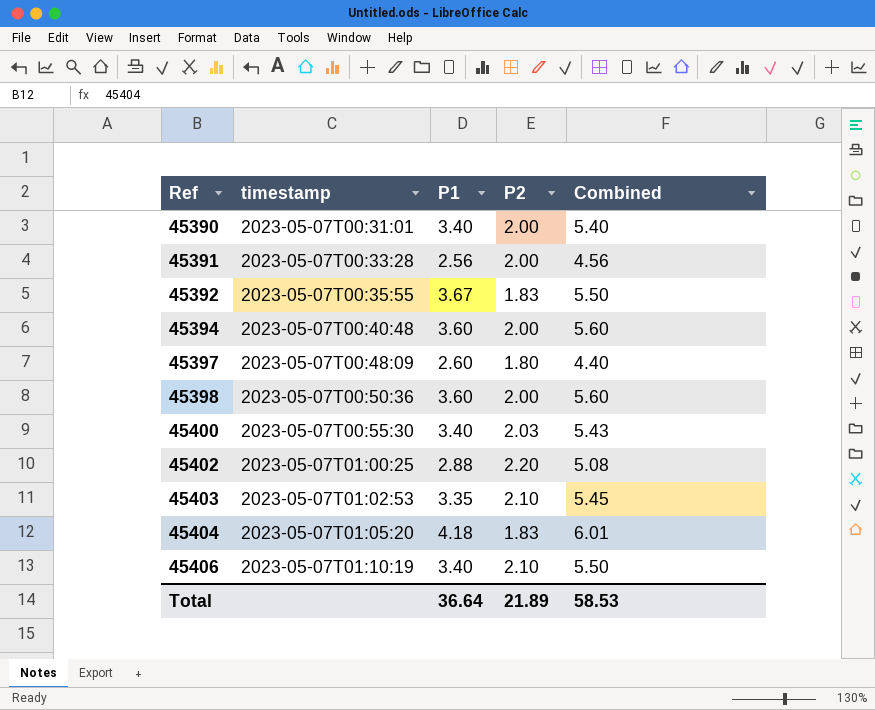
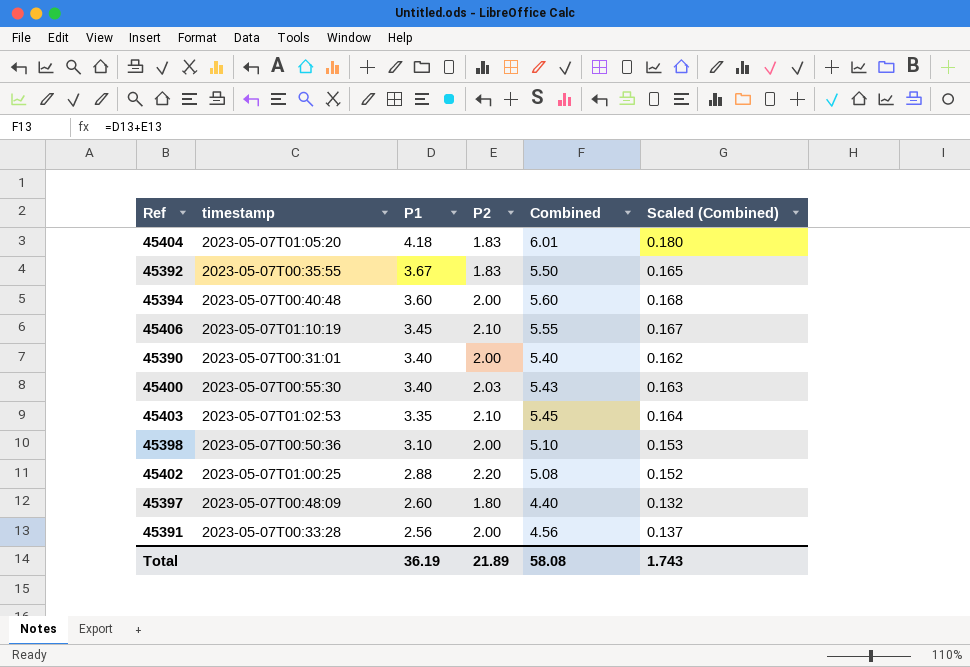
row order: Ref ascending -> P1 descending
column Scaled (Combined) | formula: none -> [Combined] * 0.03
45406 | P1: 3.40 -> 3.45
45406 | Combined: 5.50 -> 5.55
45398 | P1: 3.60 -> 3.10
45398 | Combined: 5.60 -> 5.10
Total | P1: 36.64 -> 36.19
Total | Combined: 58.53 -> 58.08

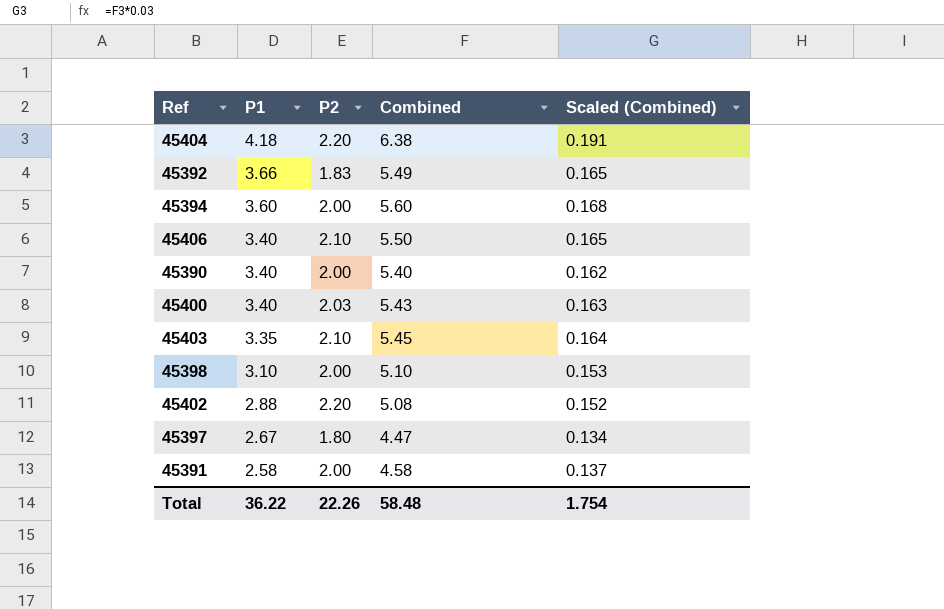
column timestamp | position: 2 -> none
45404 | P2: 1.83 -> 2.20
45404 | Combined: 6.01 -> 6.38
45404 | Scaled (Combined): 0.180 -> 0.191
45392 | P1: 3.67 -> 3.66
45392 | Combined: 5.50 -> 5.49
45406 | P1: 3.45 -> 3.40
45406 | Combined: 5.55 -> 5.50
45406 | Scaled (Combined): 0.167 -> 0.165
45397 | P1: 2.60 -> 2.67
45397 | Combined: 4.40 -> 4.47
45397 | Scaled (Combined): 0.132 -> 0.134
45391 | P1: 2.56 -> 2.58
45391 | Combined: 4.56 -> 4.58
Total | P1: 36.19 -> 36.22
Total | P2: 21.89 -> 22.26
Total | Combined: 58.08 -> 58.48
Total | Scaled (Combined): 1.743 -> 1.754

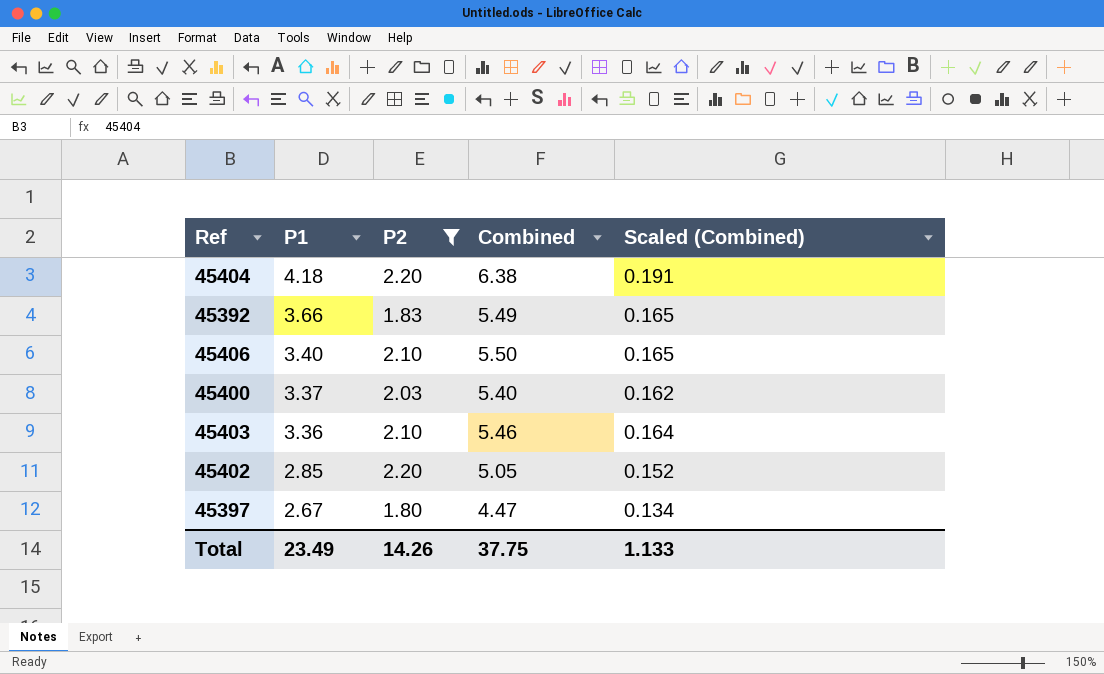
filter: none -> P2 != 2.00
45400 | P1: 3.40 -> 3.37
45400 | Combined: 5.43 -> 5.40
45400 | Scaled (Combined): 0.163 -> 0.162
45403 | P1: 3.35 -> 3.36
45403 | Combined: 5.45 -> 5.46
45402 | P1: 2.88 -> 2.85
45402 | Combined: 5.08 -> 5.05
Total | P1: 36.22 -> 23.49
Total | P2: 22.26 -> 14.26
Total | Combined: 58.48 -> 37.75
Total | Scaled (Combined): 1.754 -> 1.133

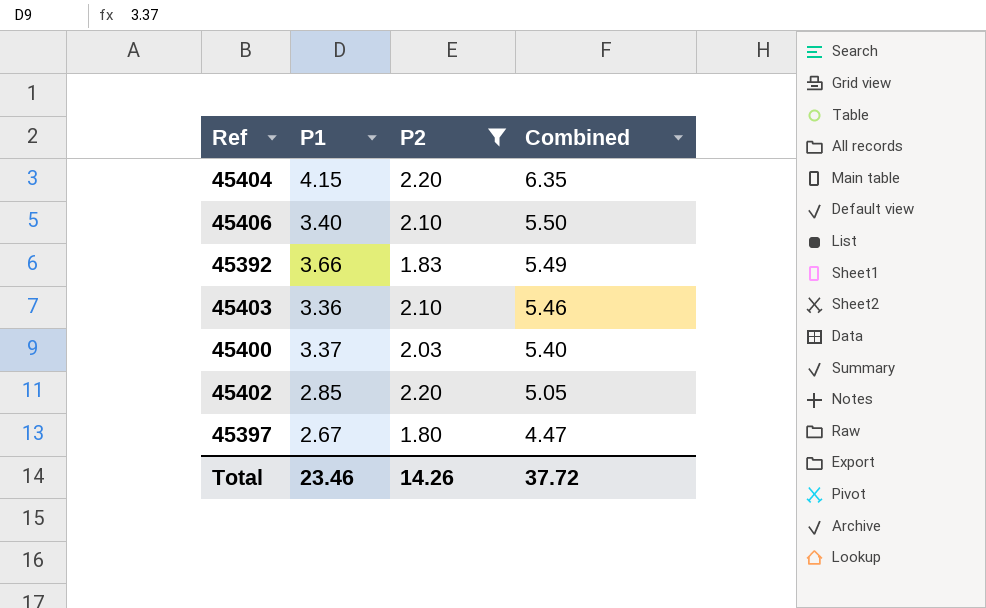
row order: P1 descending -> Combined descending
column Scaled (Combined) | formula: [Combined] * 0.03 -> none
45404 | P1: 4.18 -> 4.15
45404 | Combined: 6.38 -> 6.35
Total | P1: 23.49 -> 23.46
Total | Combined: 37.75 -> 37.72

